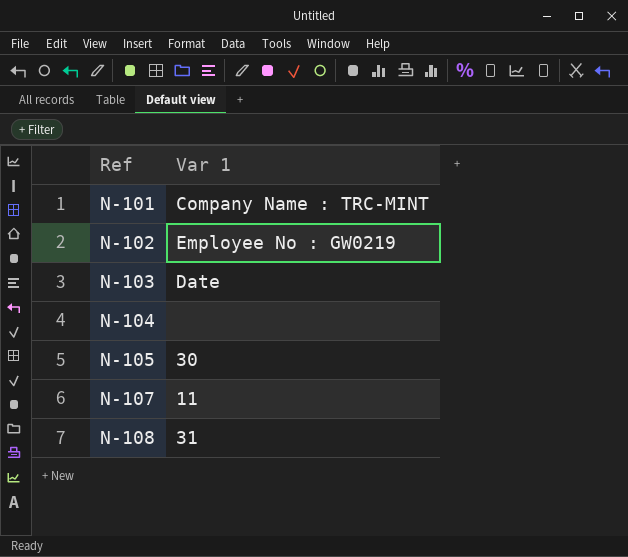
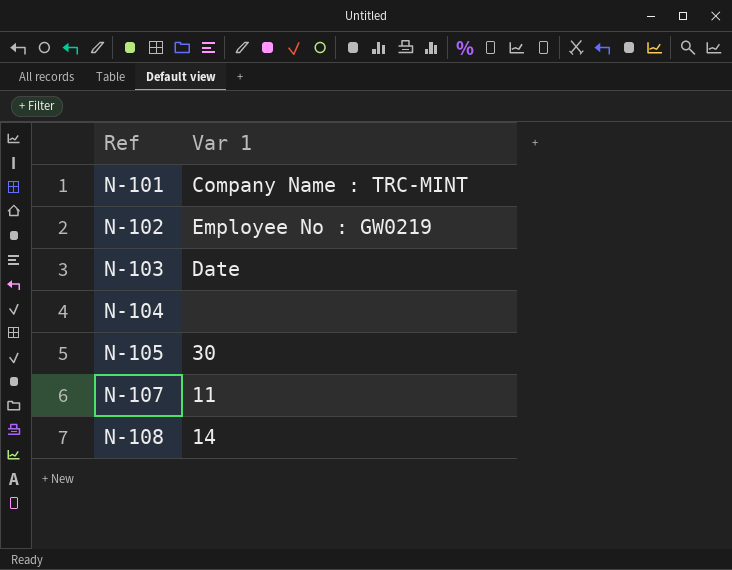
N-108 | Var 1: 31 -> 14

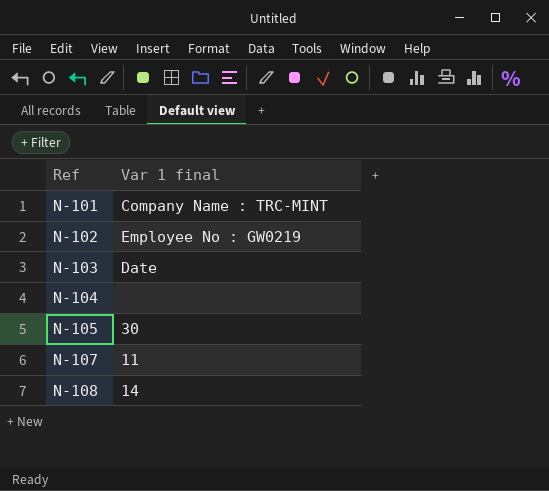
column name: Var 1 -> Var 1 final

